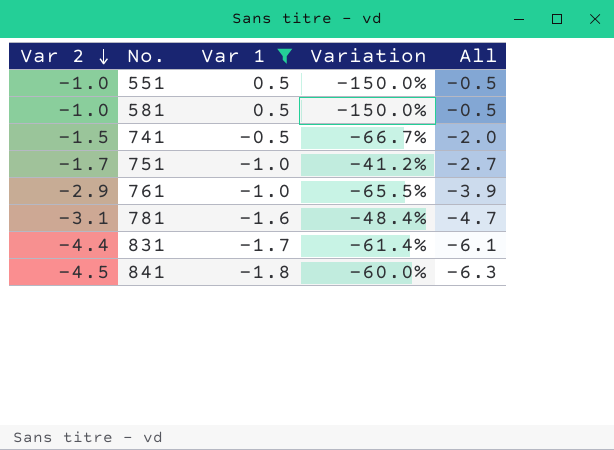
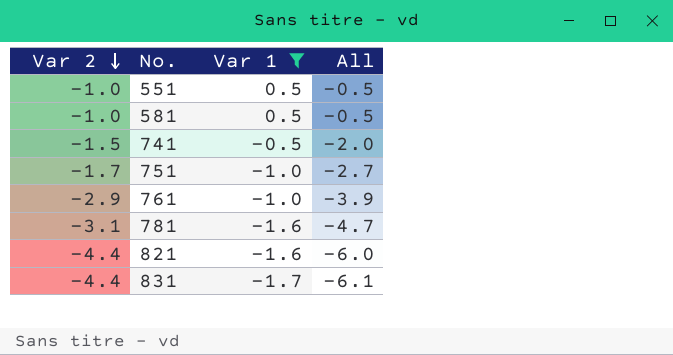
column Variation | formula: ([Var 1] - [Var 2]) / [Var 2] -> none
row 841: -4.5 | -1.8 | -60.0% | -6.3 -> none
row 821: none -> -4.4 | -1.6 | -6.0

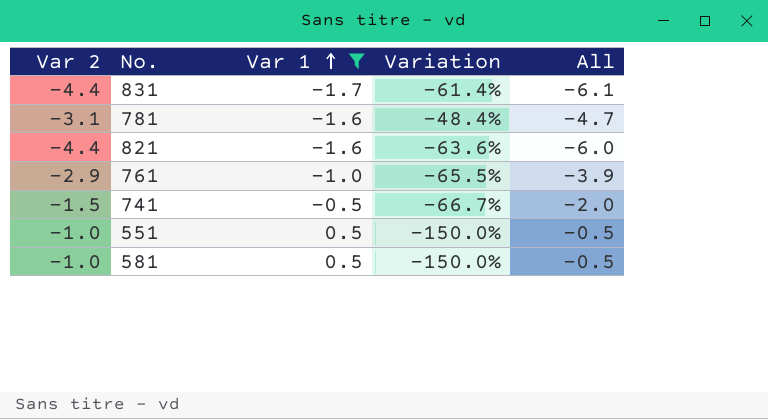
row order: Var 2 descending -> Var 1 ascending
column Variation | formula: none -> ([Var 1] - [Var 2]) / [Var 2]
row 751: -1.7 | -1.0 | -2.7 -> none

